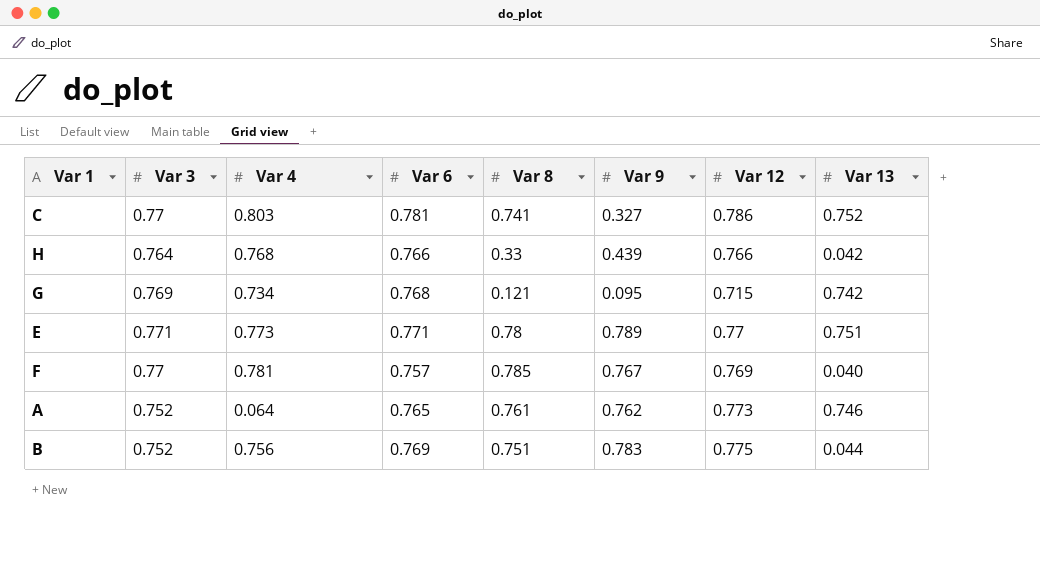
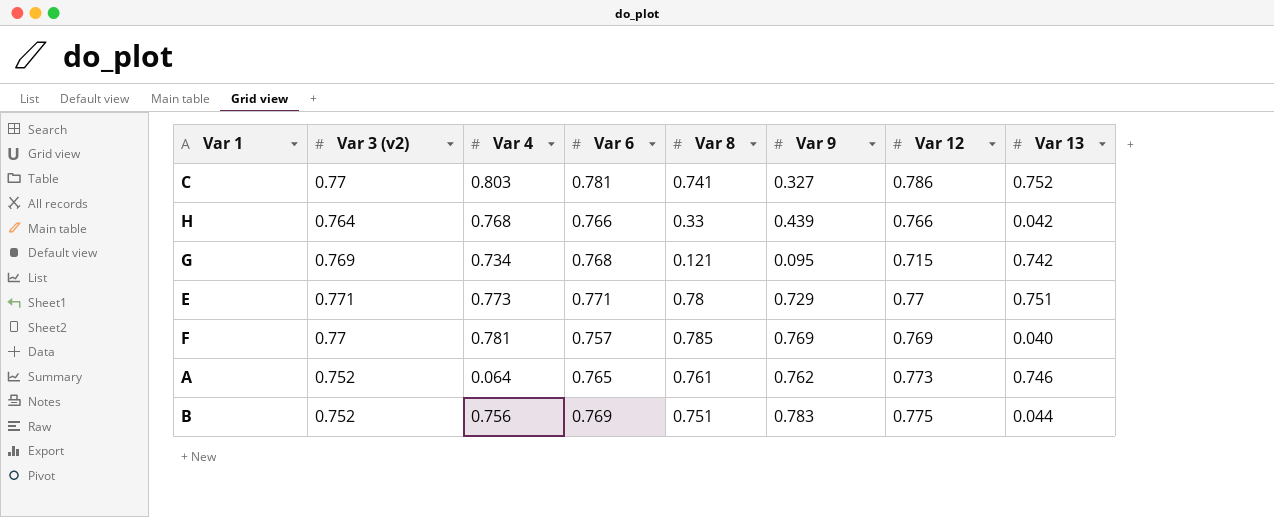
column name: Var 3 -> Var 3 (v2)
E | Var 9: 0.789 -> 0.729
F | Var 9: 0.767 -> 0.769

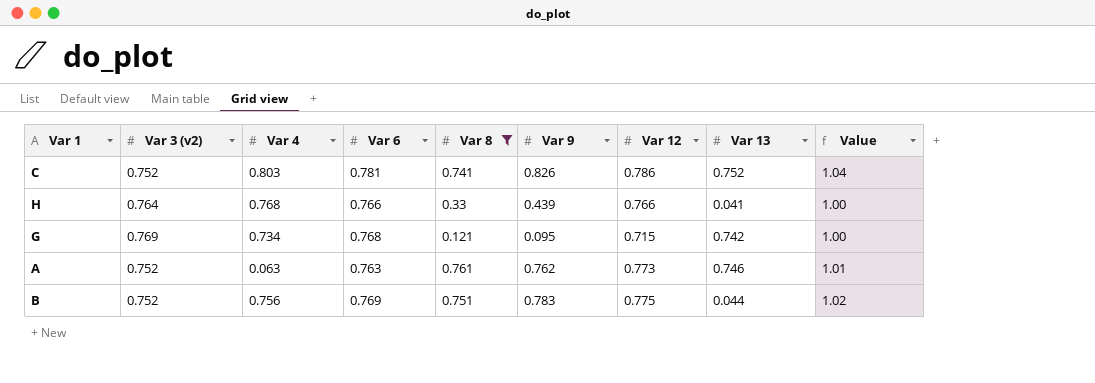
filter: none -> Var 8 <= 0.761
column Value | formula: none -> [Var 6] / [Var 3 (v2)]
C | Var 3 (v2): 0.77 -> 0.752
C | Var 9: 0.327 -> 0.826
H | Var 13: 0.042 -> 0.041
A | Var 4: 0.064 -> 0.063
A | Var 6: 0.765 -> 0.763

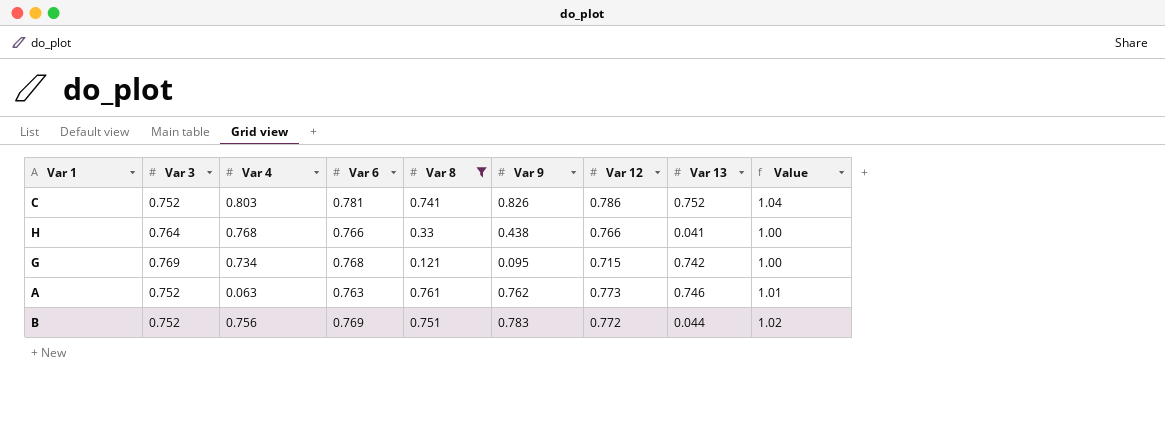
column name: Var 3 (v2) -> Var 3
H | Var 9: 0.439 -> 0.438
B | Var 12: 0.775 -> 0.772

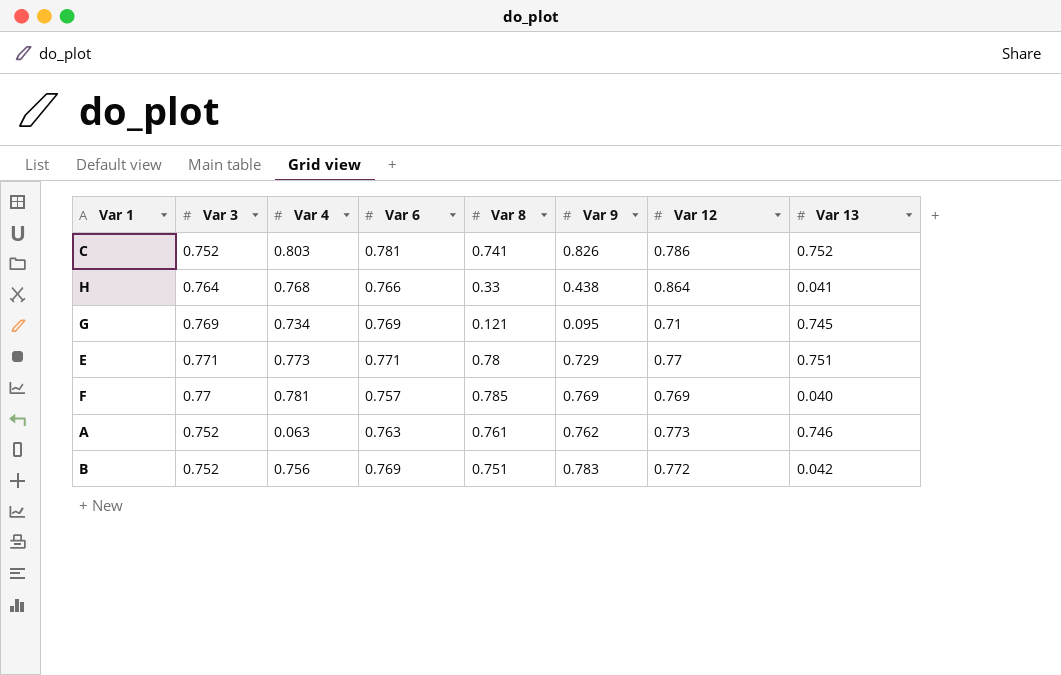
filter: Var 8 <= 0.761 -> none
column Value | formula: [Var 6] / [Var 3] -> none
H | Var 12: 0.766 -> 0.864
G | Var 6: 0.768 -> 0.769
G | Var 12: 0.715 -> 0.71
G | Var 13: 0.742 -> 0.745
B | Var 13: 0.044 -> 0.042

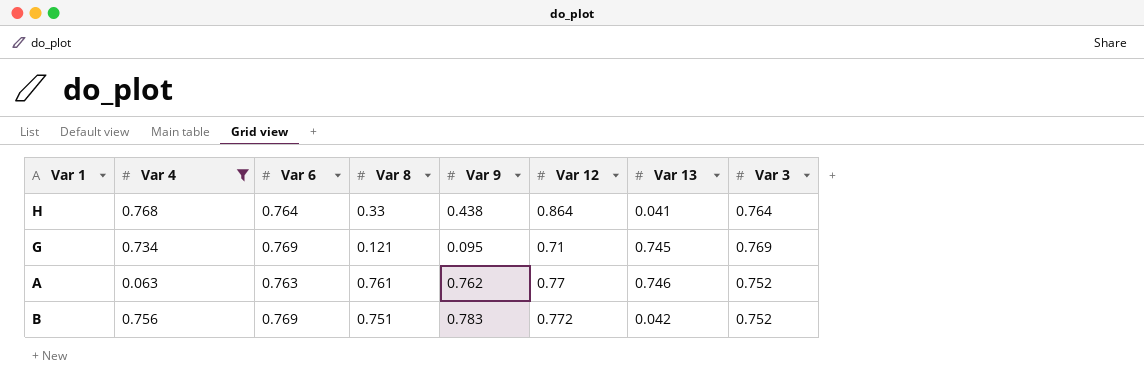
filter: none -> Var 4 <= 0.768
column Var 3 | position: 2 -> 8
H | Var 6: 0.766 -> 0.764
A | Var 12: 0.773 -> 0.77

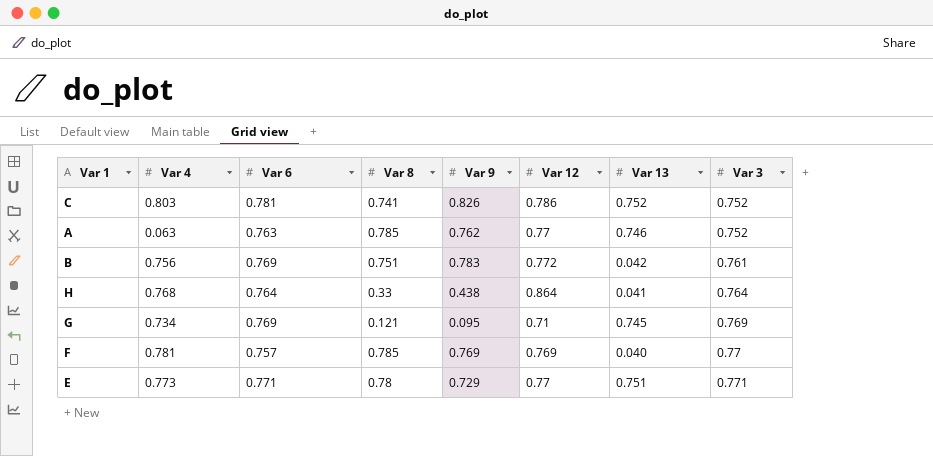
filter: Var 4 <= 0.768 -> none
row order: none -> Var 3 ascending
A | Var 8: 0.761 -> 0.785
B | Var 3: 0.752 -> 0.761

